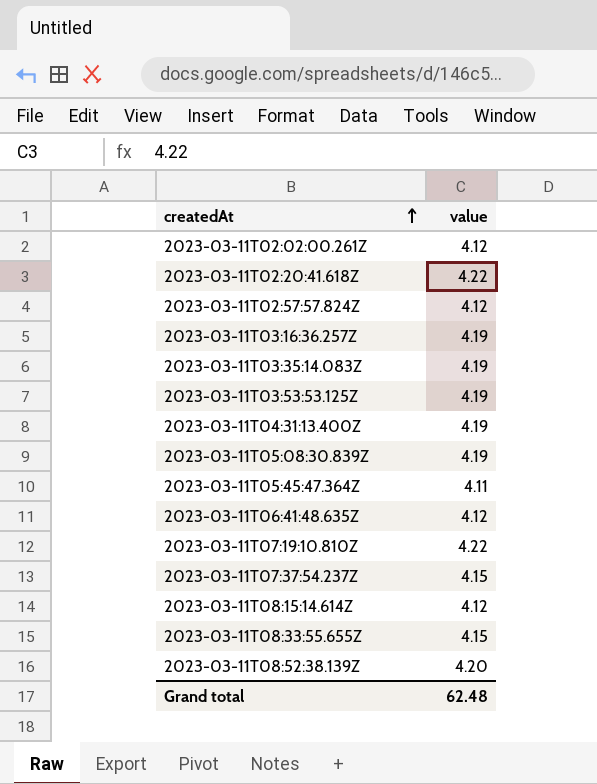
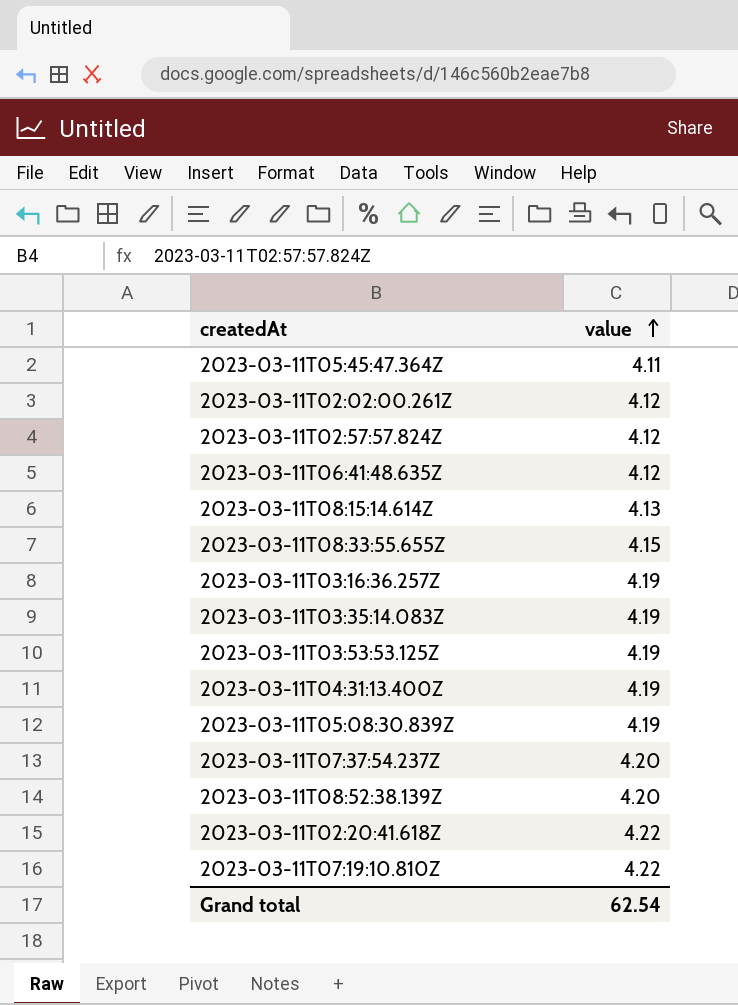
row order: createdAt ascending -> value ascending
2023-03-11T08:15:14.614Z | value: 4.12 -> 4.13
2023-03-11T07:37:54.237Z | value: 4.15 -> 4.20
Grand total | value: 62.48 -> 62.54

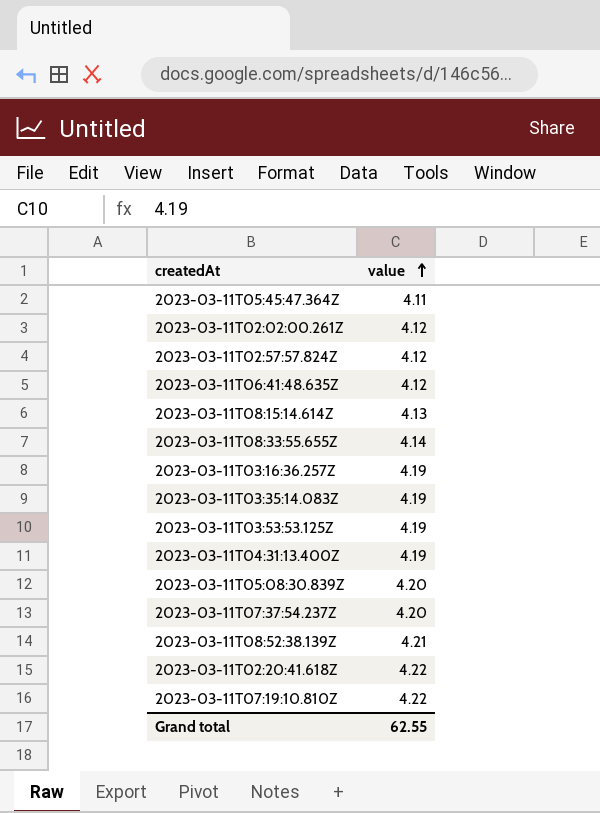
2023-03-11T08:33:55.655Z | value: 4.15 -> 4.14
2023-03-11T05:08:30.839Z | value: 4.19 -> 4.20
2023-03-11T08:52:38.139Z | value: 4.20 -> 4.21
Grand total | value: 62.54 -> 62.55

